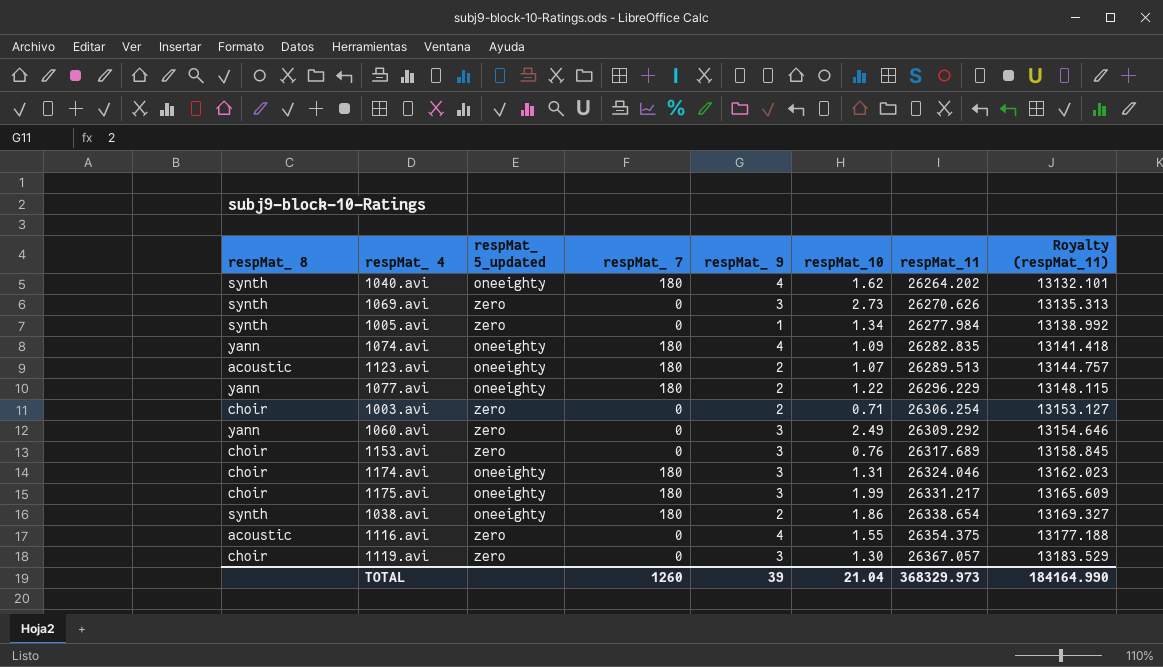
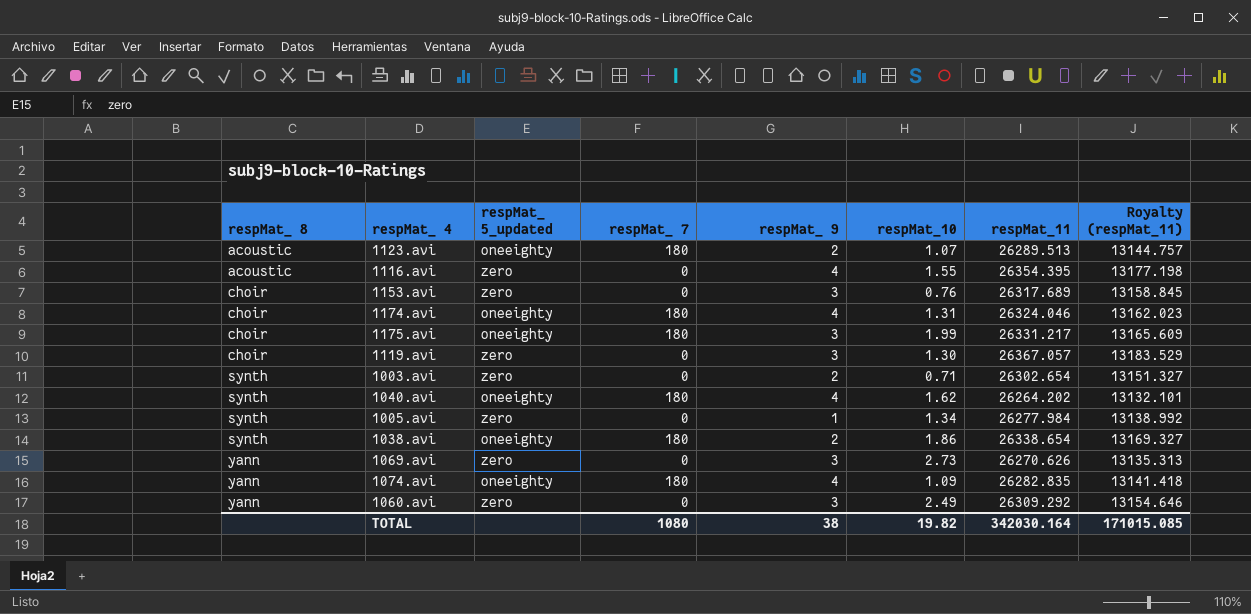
row order: respMat_11 ascending -> respMat_ 8 ascending
row 1077.avi: yann | oneeighty | 180 | 2 | 1.22 | 26296.229 | 13148.115 -> none
1116.avi | respMat_11: 26354.375 -> 26354.395
1116.avi | Royalty (respMat_11): 13177.188 -> 13177.198
1174.avi | respMat_ 9: 3 -> 4
1003.avi | respMat_ 8: choir -> synth
1003.avi | respMat_11: 26306.254 -> 26302.654
1003.avi | Royalty (respMat_11): 13153.127 -> 13151.327
1069.avi | respMat_ 8: synth -> yann
TOTAL | respMat_ 7: 1260 -> 1080
TOTAL | respMat_ 9: 39 -> 38
TOTAL | respMat_10: 21.04 -> 19.82
TOTAL | respMat_11: 368329.973 -> 342030.164
TOTAL | Royalty (respMat_11): 184164.990 -> 171015.085

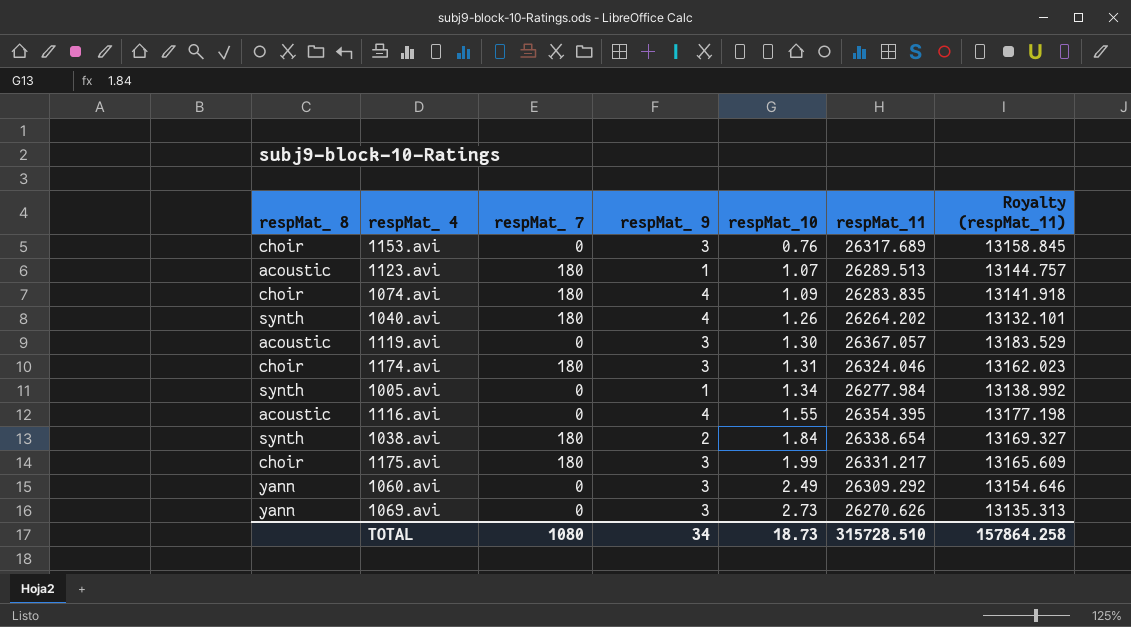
row order: respMat_ 8 ascending -> respMat_10 ascending
column respMat_ 5_updated | position: 3 -> none
row 1003.avi: synth | zero | 0 | 2 | 0.71 | 26302.654 | 13151.327 -> none
1123.avi | respMat_ 9: 2 -> 1
1074.avi | respMat_ 8: yann -> choir
1074.avi | respMat_11: 26282.835 -> 26283.835
1074.avi | Royalty (respMat_11): 13141.418 -> 13141.918
1040.avi | respMat_10: 1.62 -> 1.26
1119.avi | respMat_ 8: choir -> acoustic
1174.avi | respMat_ 9: 4 -> 3
1038.avi | respMat_10: 1.86 -> 1.84
TOTAL | respMat_ 9: 38 -> 34
TOTAL | respMat_10: 19.82 -> 18.73
TOTAL | respMat_11: 342030.164 -> 315728.510
TOTAL | Royalty (respMat_11): 171015.085 -> 157864.258

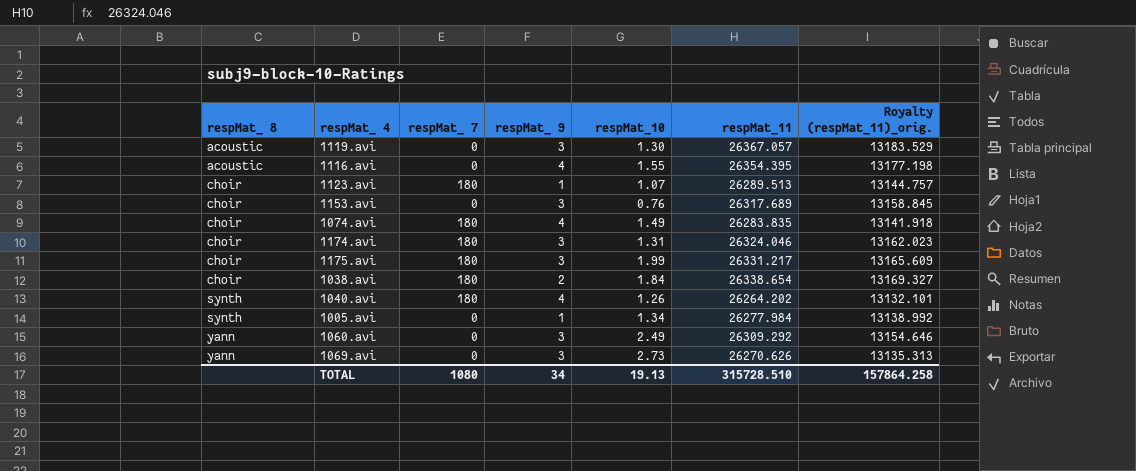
row order: respMat_10 ascending -> respMat_ 8 ascending
column name: Royalty (respMat_11) -> Royalty (respMat_11)_orig.
1123.avi | respMat_ 8: acoustic -> choir
1074.avi | respMat_10: 1.09 -> 1.49
1038.avi | respMat_ 8: synth -> choir
TOTAL | respMat_10: 18.73 -> 19.13

